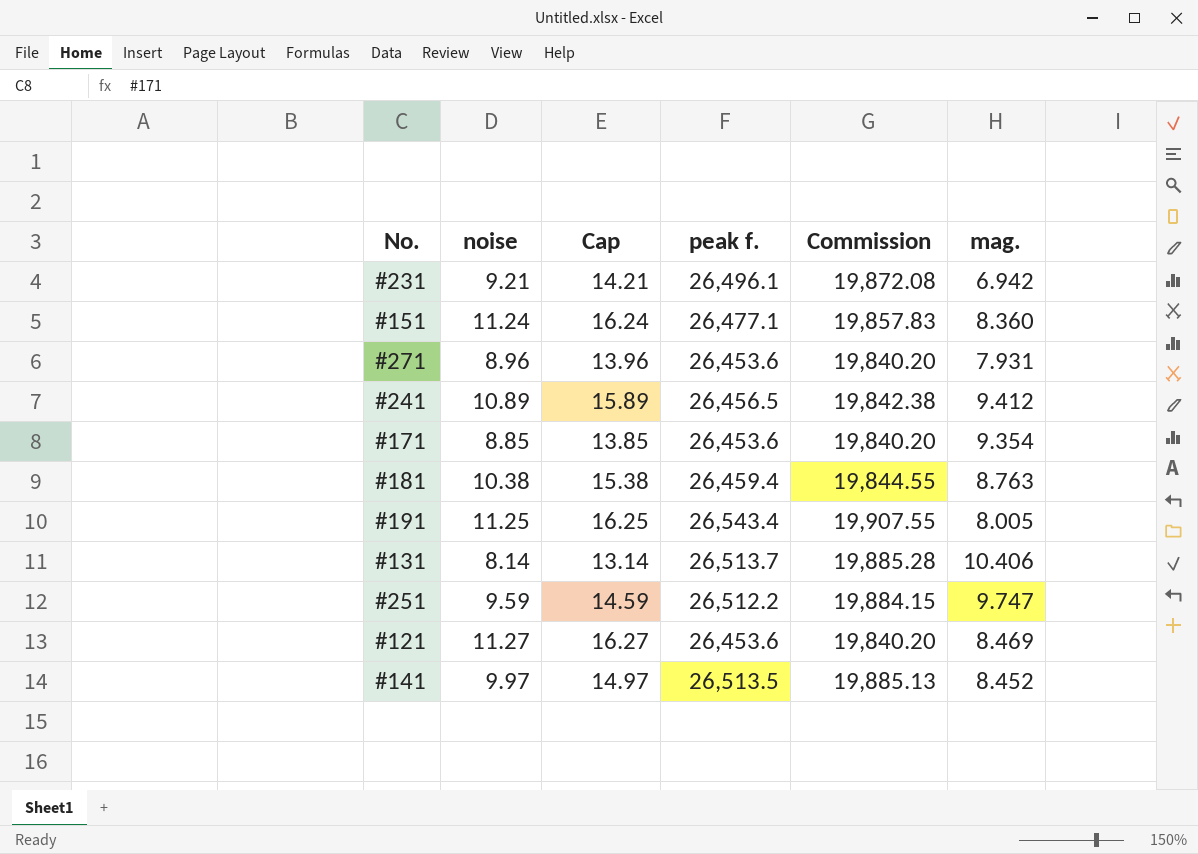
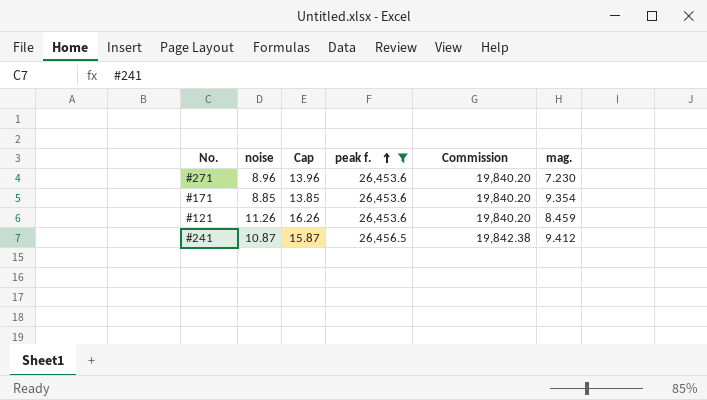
filter: none -> peak f. <= 26,456.5
row order: none -> peak f. ascending
#271 | mag.: 7.931 -> 7.230
#121 | noise: 11.27 -> 11.26
#121 | Cap: 16.27 -> 16.26
#121 | mag.: 8.469 -> 8.459
#241 | noise: 10.89 -> 10.87
#241 | Cap: 15.89 -> 15.87

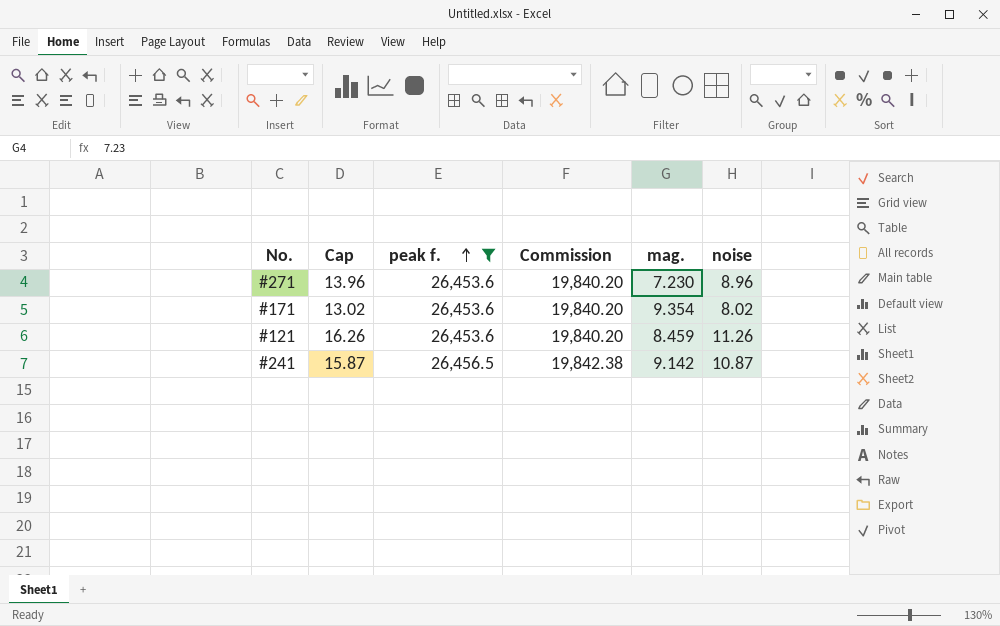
column noise | position: 2 -> 6
#171 | Cap: 13.85 -> 13.02
#171 | noise: 8.85 -> 8.02
#241 | mag.: 9.412 -> 9.142

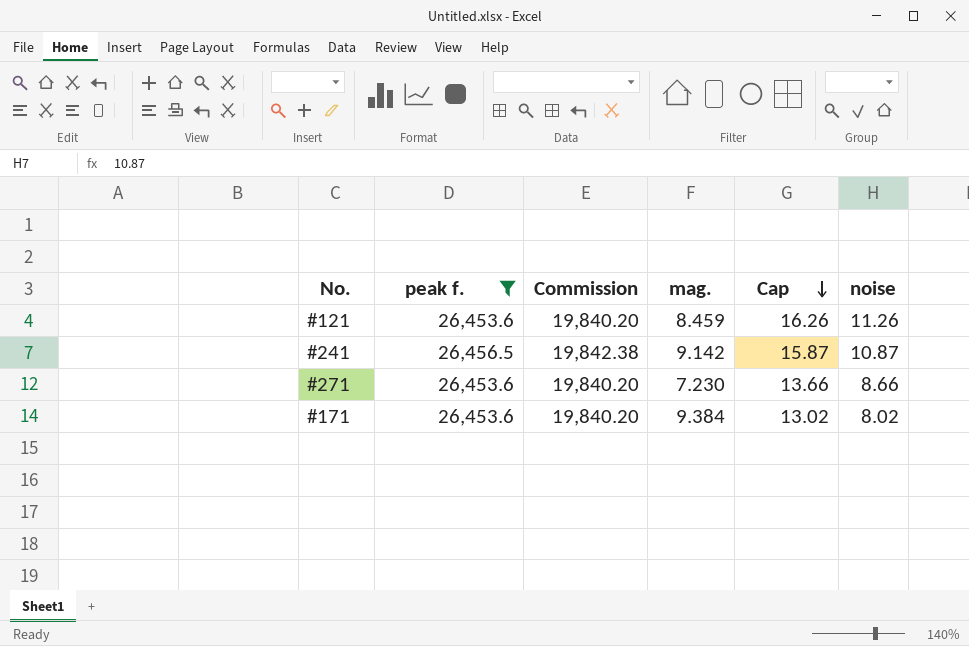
row order: peak f. ascending -> Cap descending
column Cap | position: 2 -> 5
#271 | Cap: 13.96 -> 13.66
#271 | noise: 8.96 -> 8.66
#171 | mag.: 9.354 -> 9.384

